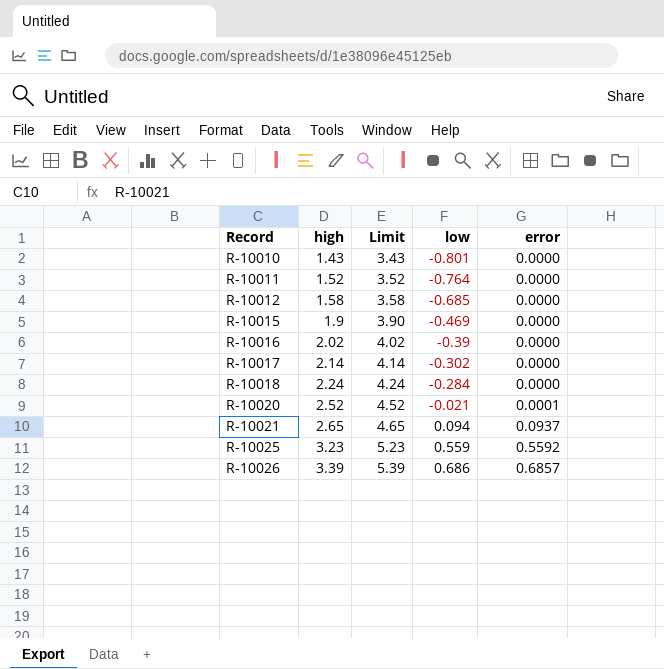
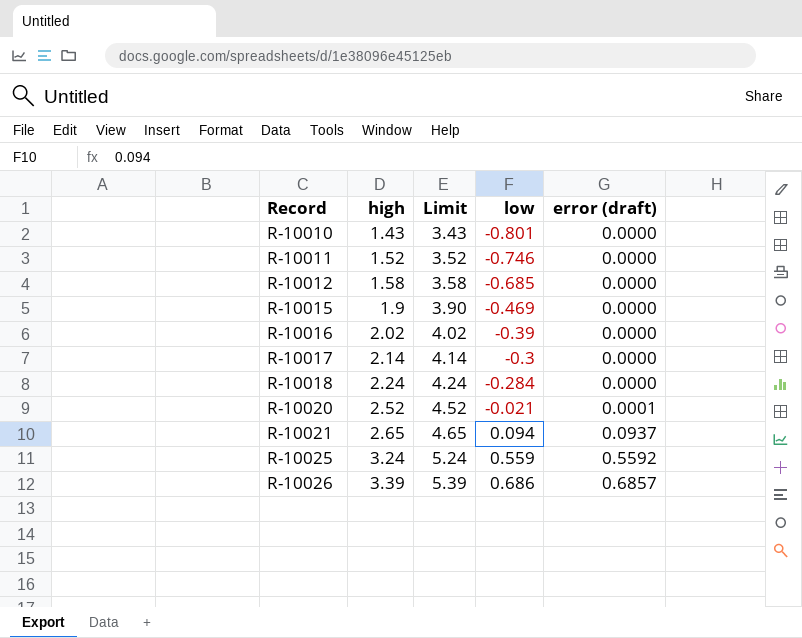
column name: error -> error (draft)
R-10011 | low: -0.764 -> -0.746
R-10017 | low: -0.302 -> -0.3
R-10025 | high: 3.23 -> 3.24
R-10025 | Limit: 5.23 -> 5.24

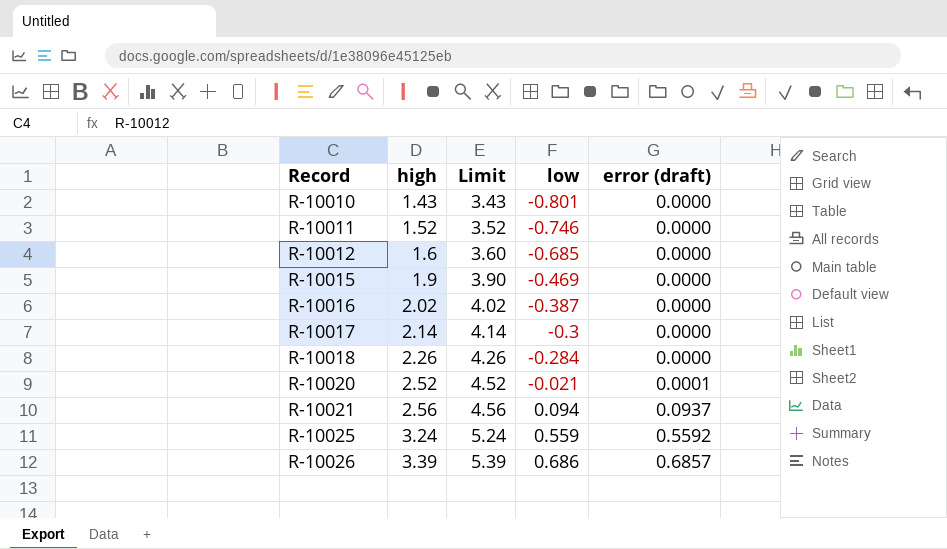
R-10012 | high: 1.58 -> 1.6
R-10012 | Limit: 3.58 -> 3.60
R-10016 | low: -0.39 -> -0.387
R-10018 | high: 2.24 -> 2.26
R-10018 | Limit: 4.24 -> 4.26
R-10021 | high: 2.65 -> 2.56
R-10021 | Limit: 4.65 -> 4.56

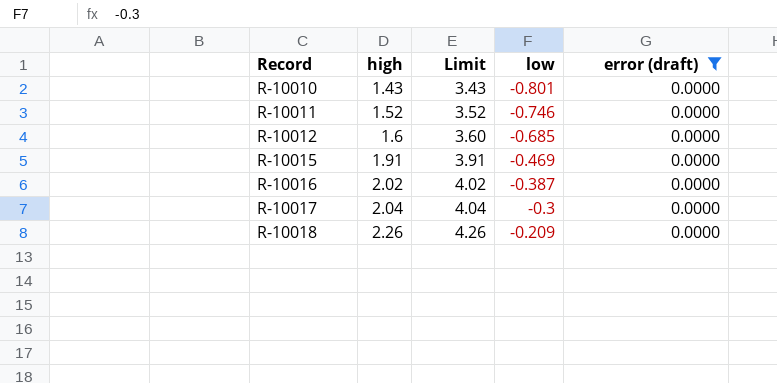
filter: none -> error (draft) = 0.0000
R-10015 | high: 1.9 -> 1.91
R-10015 | Limit: 3.90 -> 3.91
R-10017 | high: 2.14 -> 2.04
R-10017 | Limit: 4.14 -> 4.04
R-10018 | low: -0.284 -> -0.209

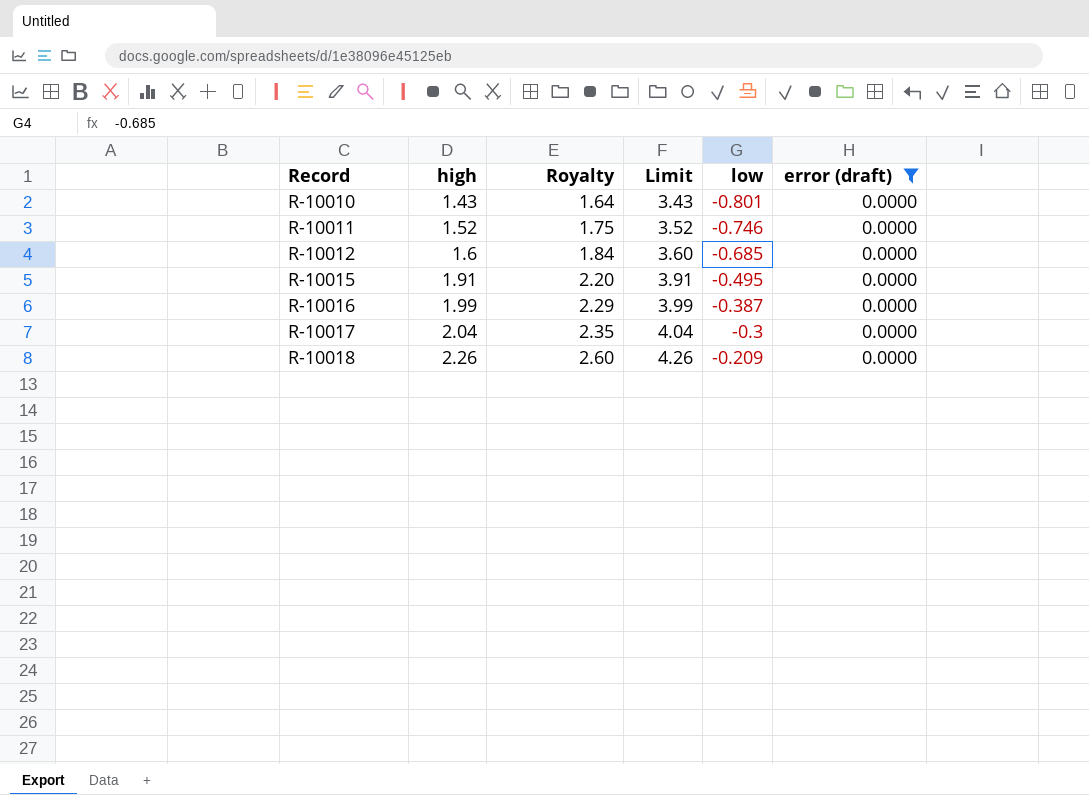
column Royalty | formula: none -> [high] * 1.15
R-10015 | low: -0.469 -> -0.495
R-10016 | high: 2.02 -> 1.99
R-10016 | Limit: 4.02 -> 3.99

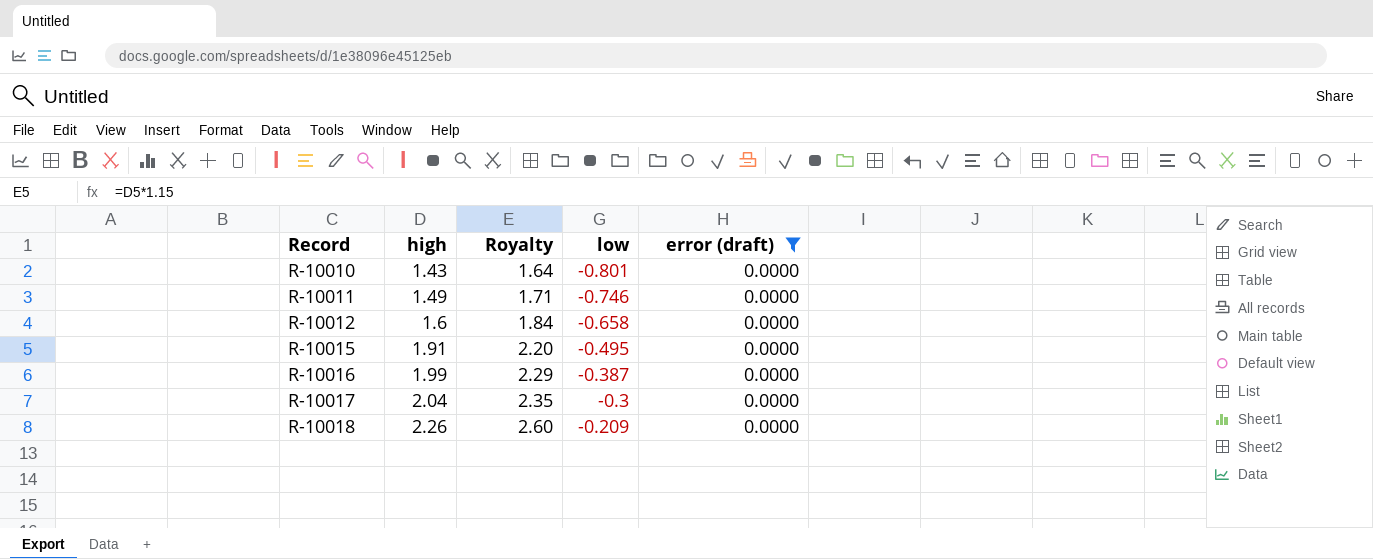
column Limit | formula: [high] + 2 -> none
R-10011 | high: 1.52 -> 1.49
R-10011 | Royalty: 1.75 -> 1.71
R-10012 | low: -0.685 -> -0.658

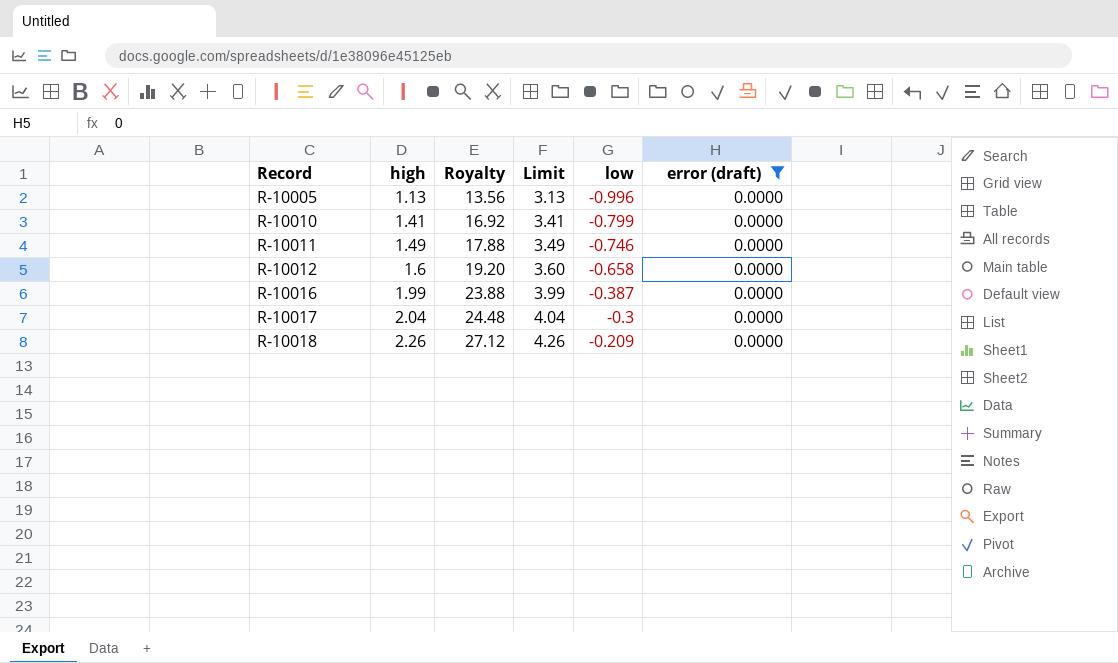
column Royalty | formula: [high] * 1.15 -> [high] * 12
column Limit | formula: none -> [high] + 2
row R-10015: 1.91 | 2.20 | -0.495 | 0.0000 -> none
row R-10005: none -> 1.13 | 13.56 | 3.13 | -0.996 | 0.0000
R-10010 | high: 1.43 -> 1.41
R-10010 | low: -0.801 -> -0.799

